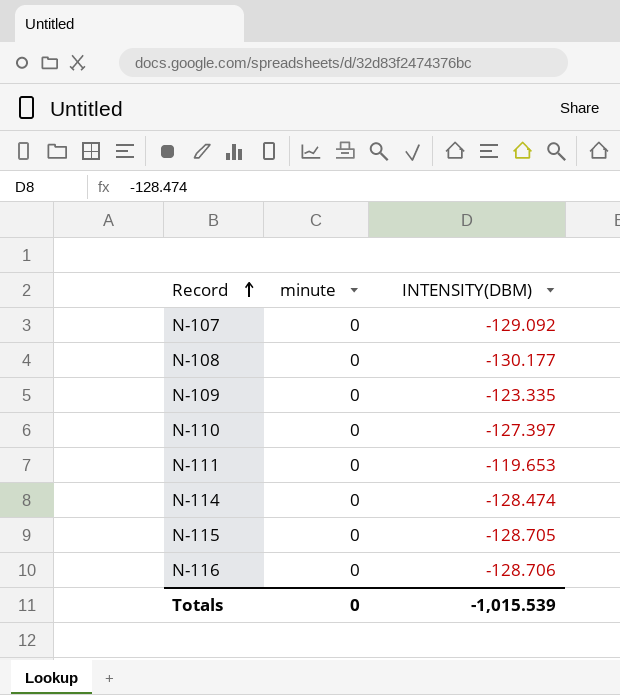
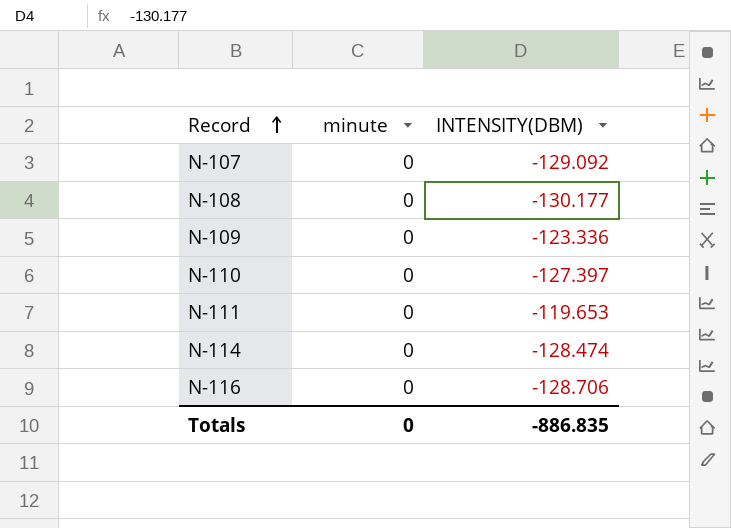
row N-115: 0 | -128.705 -> none
N-109 | INTENSITY(DBM): -123.335 -> -123.336
Totals | INTENSITY(DBM): -1,015.539 -> -886.835

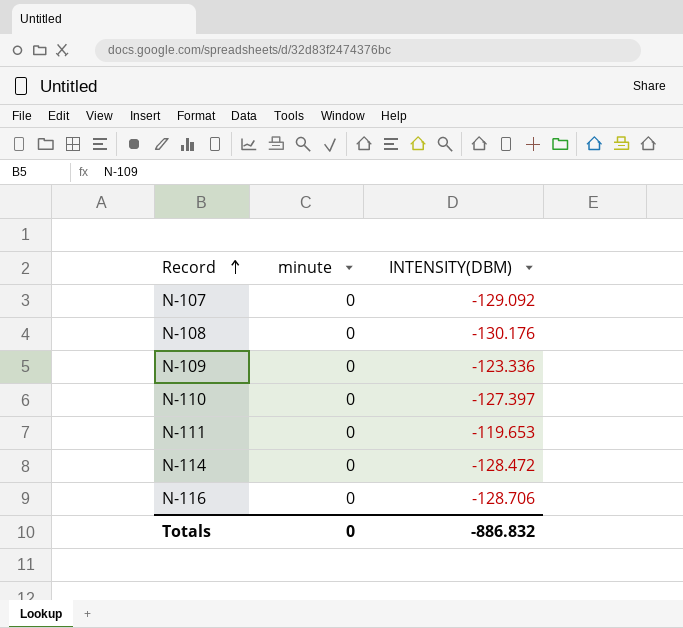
N-108 | INTENSITY(DBM): -130.177 -> -130.176
N-114 | INTENSITY(DBM): -128.474 -> -128.472
Totals | INTENSITY(DBM): -886.835 -> -886.832

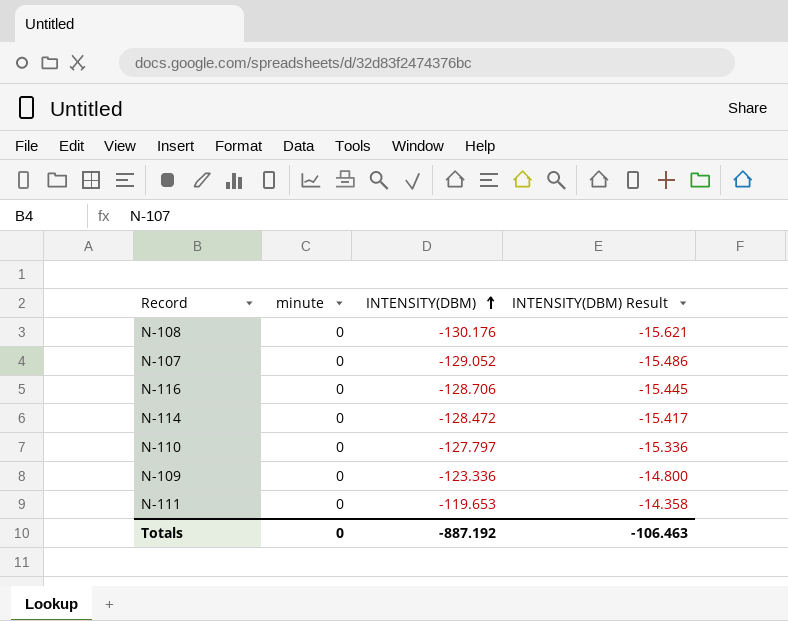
row order: Record ascending -> INTENSITY(DBM) ascending
column INTENSITY(DBM) Result | formula: none -> [INTENSITY(DBM)] * 0.12
N-107 | INTENSITY(DBM): -129.092 -> -129.052
N-110 | INTENSITY(DBM): -127.397 -> -127.797
Totals | INTENSITY(DBM): -886.832 -> -887.192

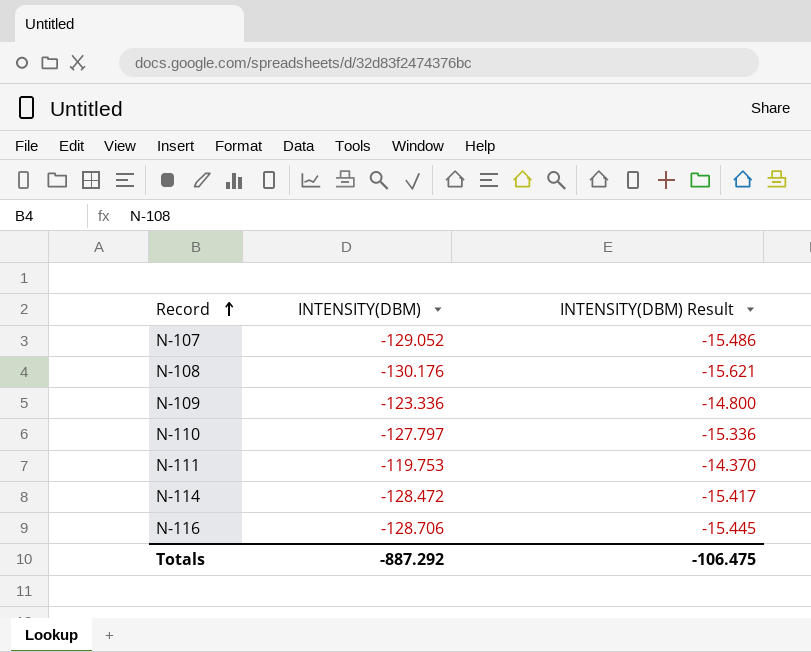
row order: INTENSITY(DBM) ascending -> Record ascending
column minute | position: 2 -> none
N-111 | INTENSITY(DBM): -119.653 -> -119.753
N-111 | INTENSITY(DBM) Result: -14.358 -> -14.370
Totals | INTENSITY(DBM): -887.192 -> -887.292
Totals | INTENSITY(DBM) Result: -106.463 -> -106.475

